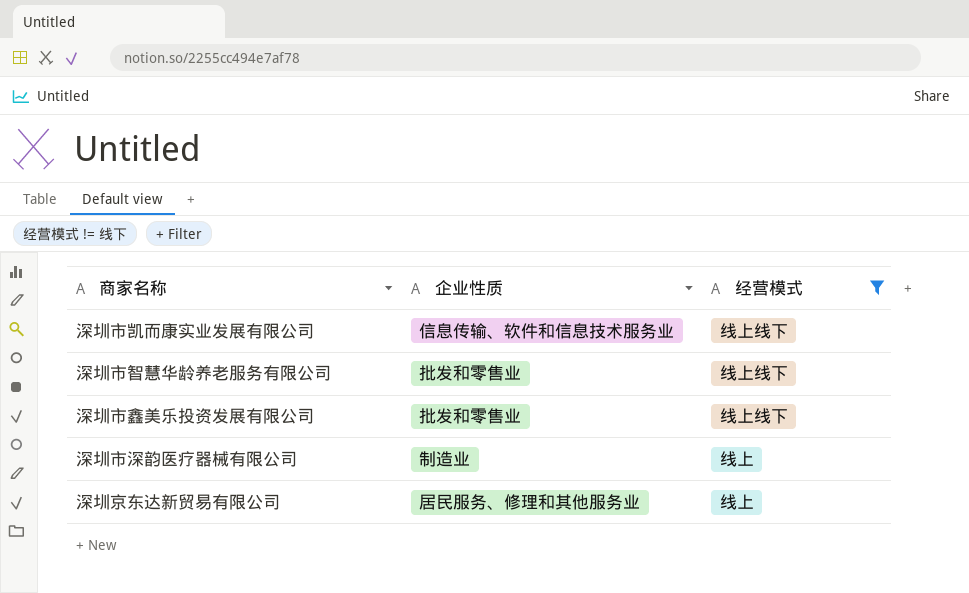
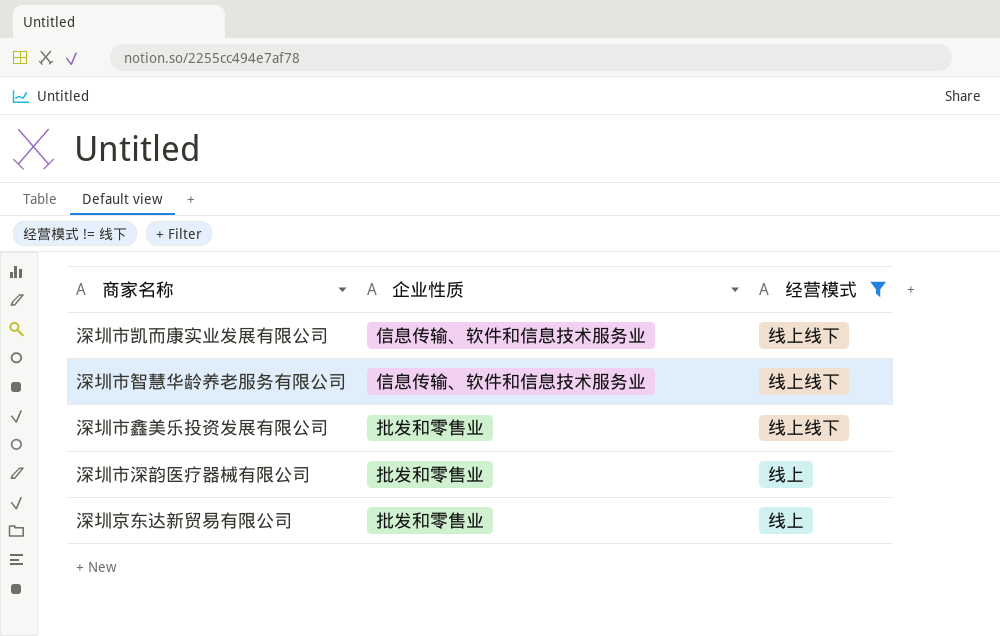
深圳市智慧华龄养老服务有限公司 | 企业性质: 批发和零售业 -> 信息传输、软件和信息技术服务业
深圳市深韵医疗器械有限公司 | 企业性质: 制造业 -> 批发和零售业
深圳京东达新贸易有限公司 | 企业性质: 居民服务、修理和其他服务业 -> 批发和零售业

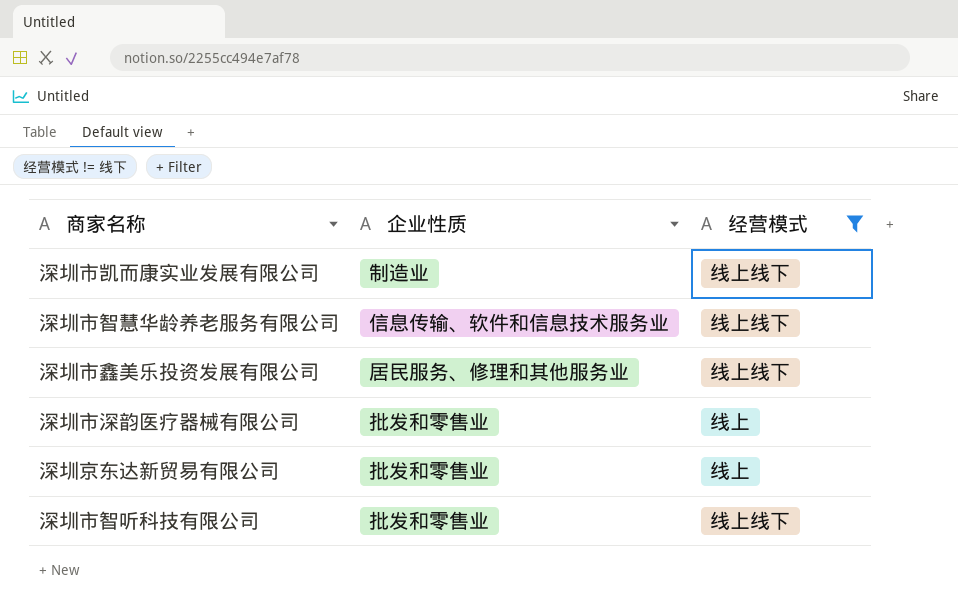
深圳市凯而康实业发展有限公司 | 企业性质: 信息传输、软件和信息技术服务业 -> 制造业
深圳市鑫美乐投资发展有限公司 | 企业性质: 批发和零售业 -> 居民服务、修理和其他服务业
row 深圳市智听科技有限公司: none -> 批发和零售业 | 线上线下

